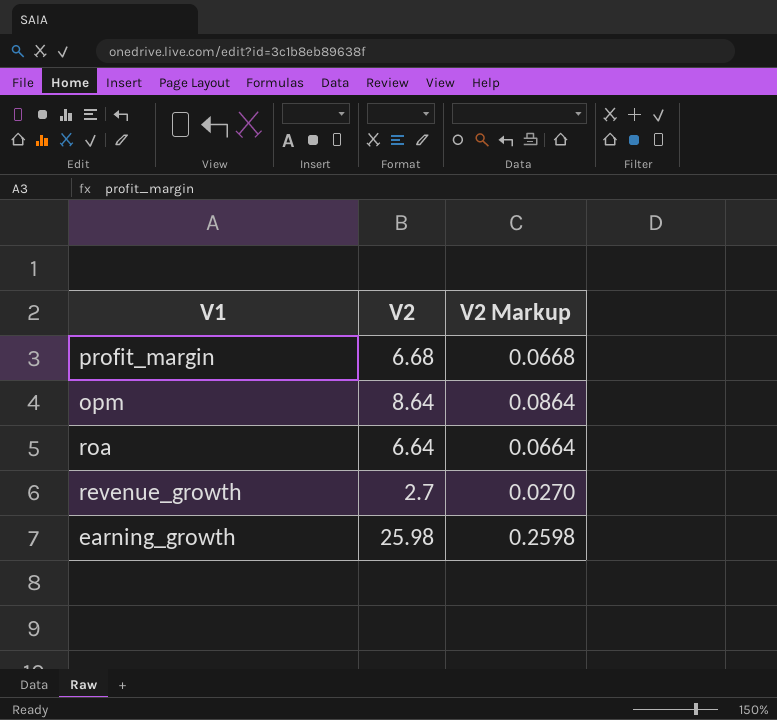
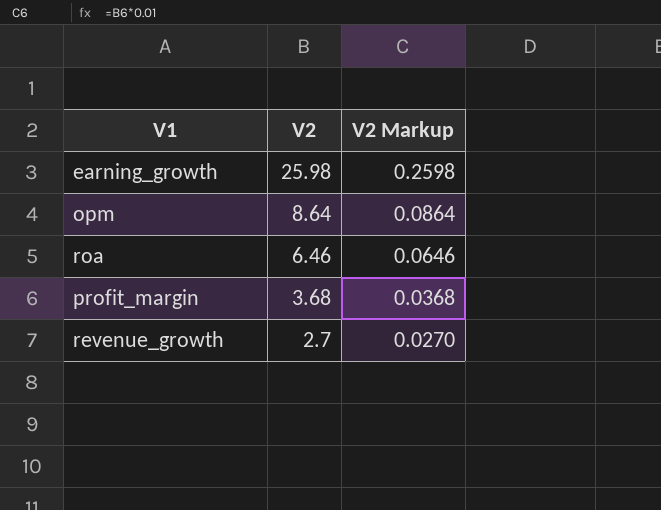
row order: none -> V2 descending
roa | V2: 6.64 -> 6.46
roa | V2 Markup: 0.0664 -> 0.0646
profit_margin | V2: 6.68 -> 3.68
profit_margin | V2 Markup: 0.0668 -> 0.0368

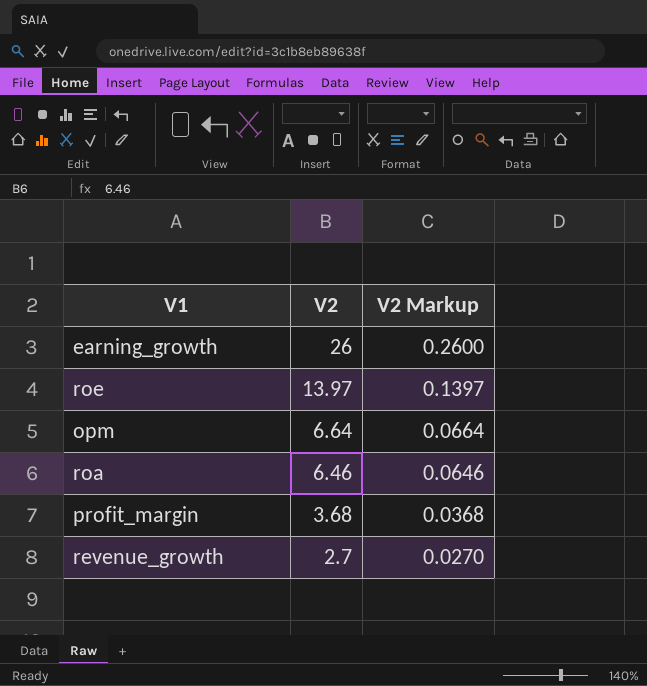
earning_growth | V2: 25.98 -> 26
earning_growth | V2 Markup: 0.2598 -> 0.2600
row roe: none -> 13.97 | 0.1397
opm | V2: 8.64 -> 6.64
opm | V2 Markup: 0.0864 -> 0.0664

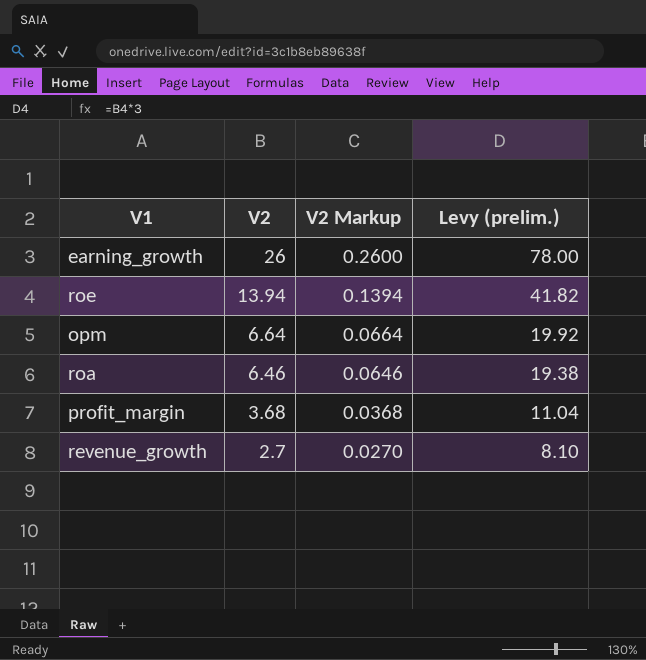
column Levy (prelim.) | formula: none -> [V2] * 3
roe | V2: 13.97 -> 13.94
roe | V2 Markup: 0.1397 -> 0.1394

